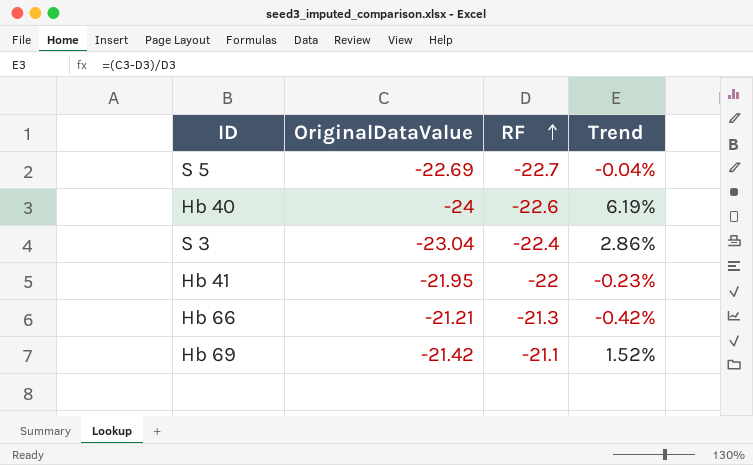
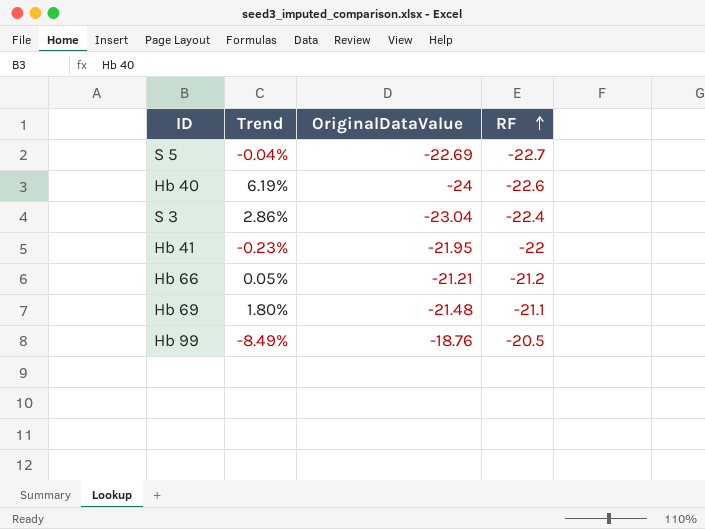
column Trend | position: 4 -> 2
Hb 66 | Trend: -0.42% -> 0.05%
Hb 66 | RF: -21.3 -> -21.2
Hb 69 | Trend: 1.52% -> 1.80%
Hb 69 | OriginalDataValue: -21.42 -> -21.48
row Hb 99: none -> -8.49% | -18.76 | -20.5

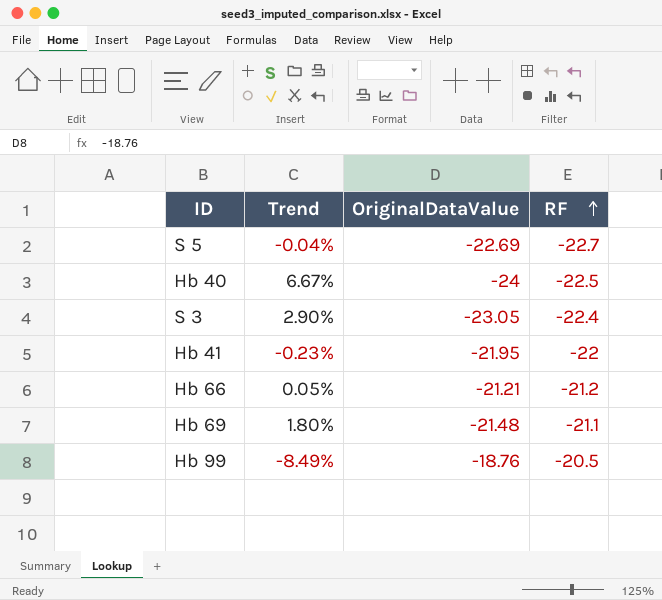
Hb 40 | Trend: 6.19% -> 6.67%
Hb 40 | RF: -22.6 -> -22.5
S 3 | Trend: 2.86% -> 2.90%
S 3 | OriginalDataValue: -23.04 -> -23.05

